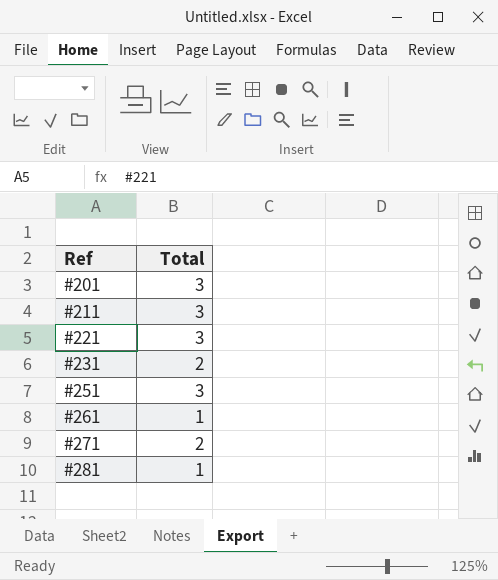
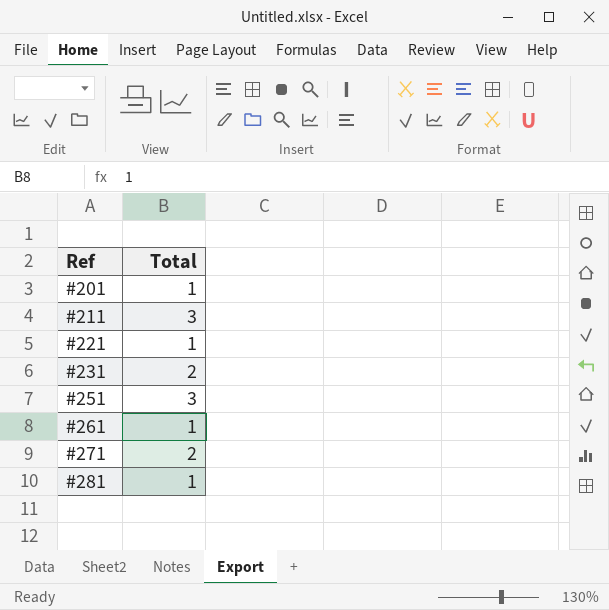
#201 | Total: 3 -> 1
#221 | Total: 3 -> 1

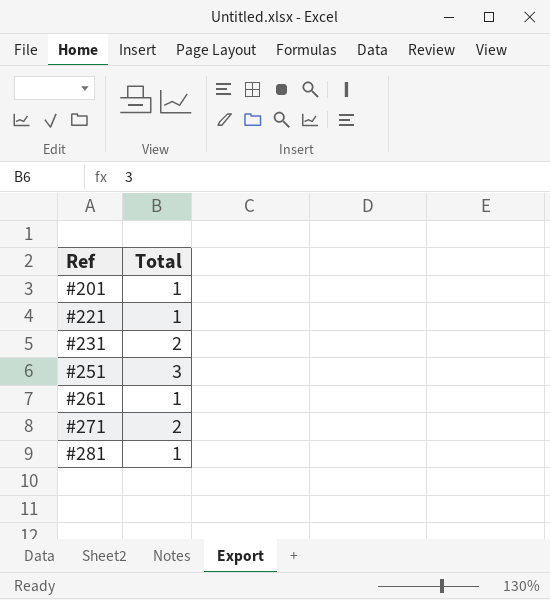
row #211: 3 -> none

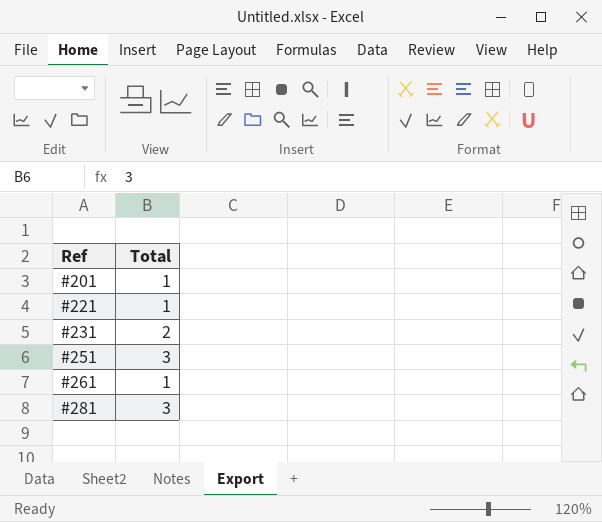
row #271: 2 -> none
#281 | Total: 1 -> 3

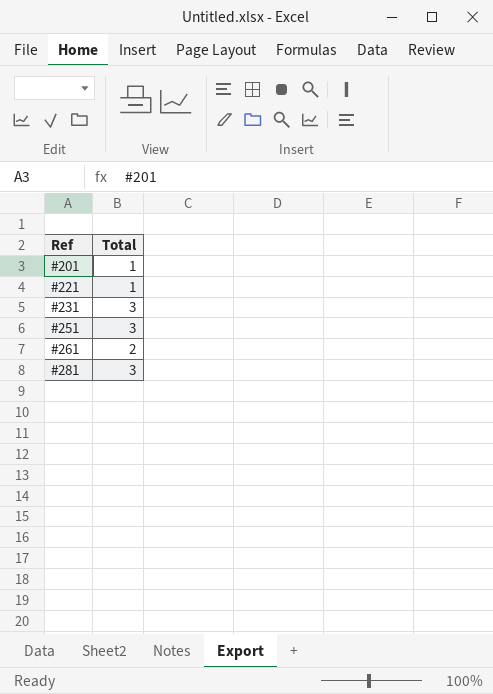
#231 | Total: 2 -> 3
#261 | Total: 1 -> 2

